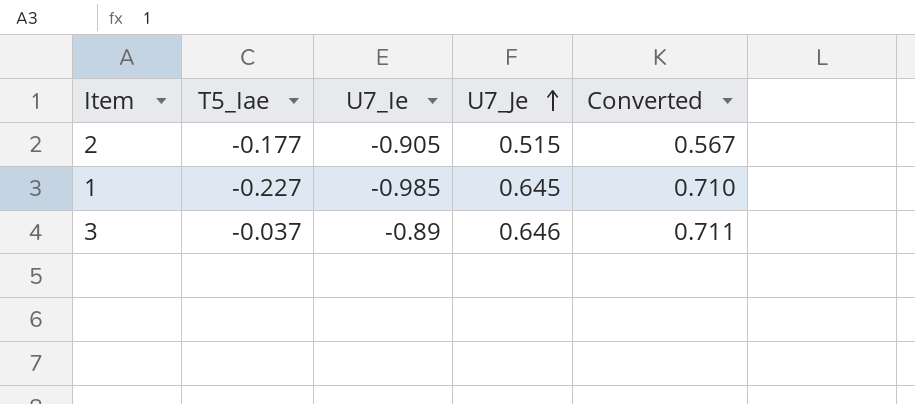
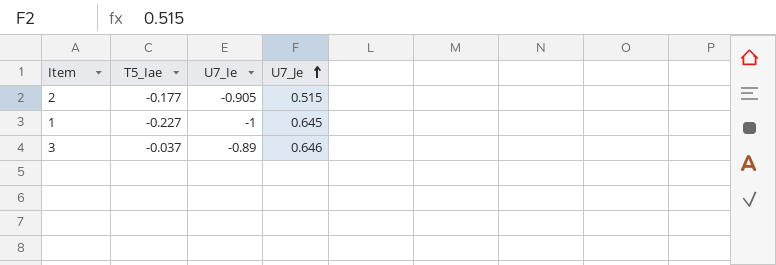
column Converted | formula: [U7_Je] * 1.1 -> none
1 | U7_Ie: -0.985 -> -1

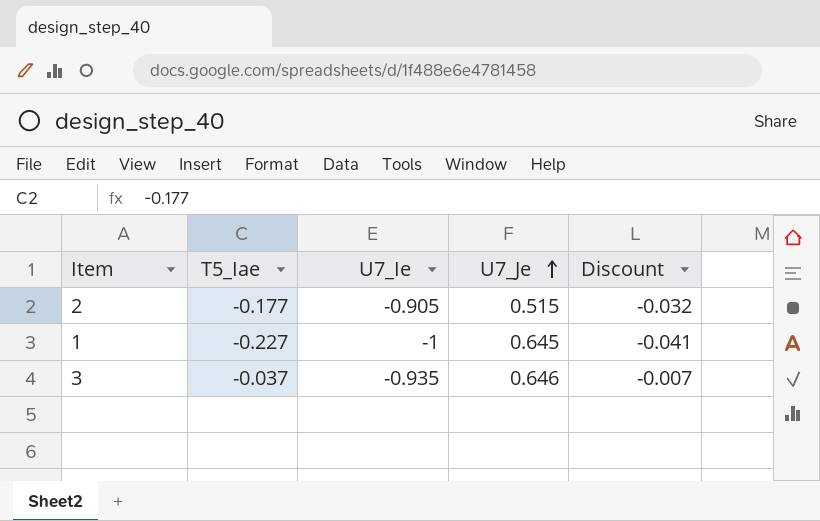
column Discount | formula: none -> [T5_Iae] * 0.18
3 | U7_Ie: -0.89 -> -0.935

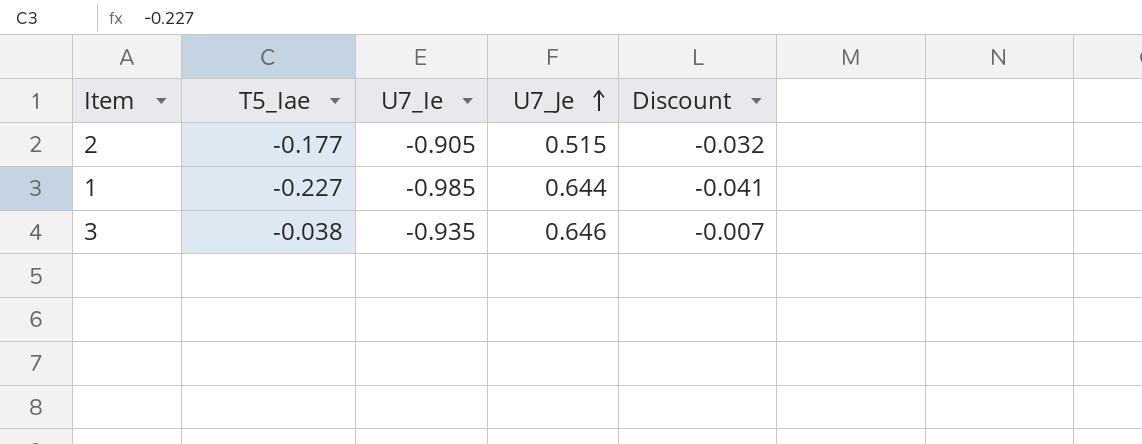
1 | U7_Ie: -1 -> -0.985
1 | U7_Je: 0.645 -> 0.644
3 | T5_Iae: -0.037 -> -0.038

